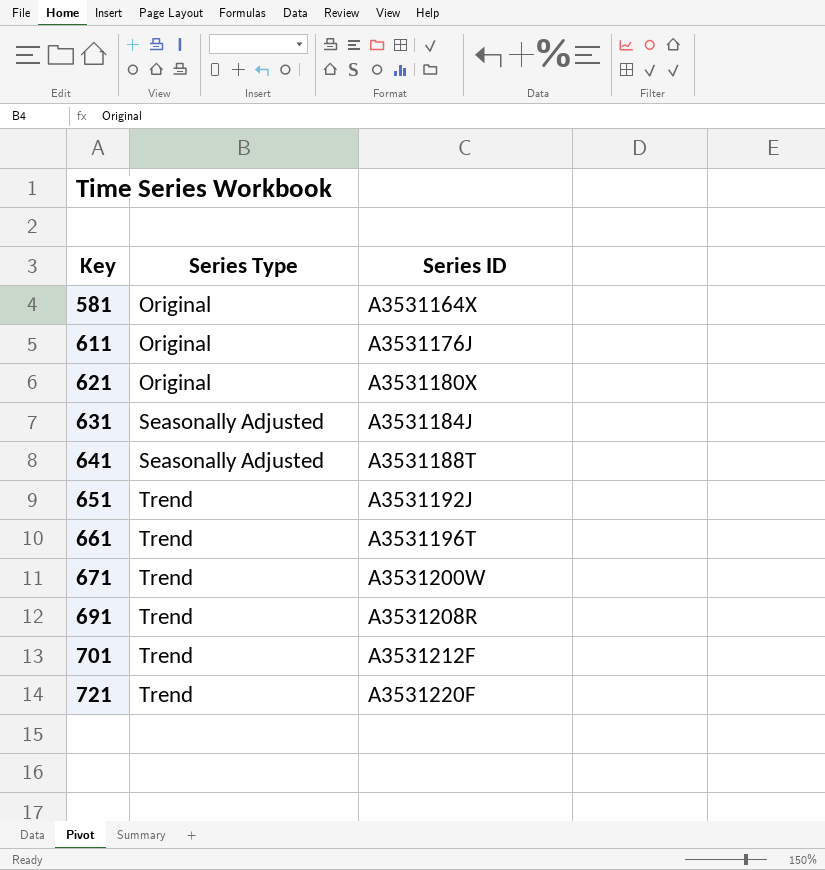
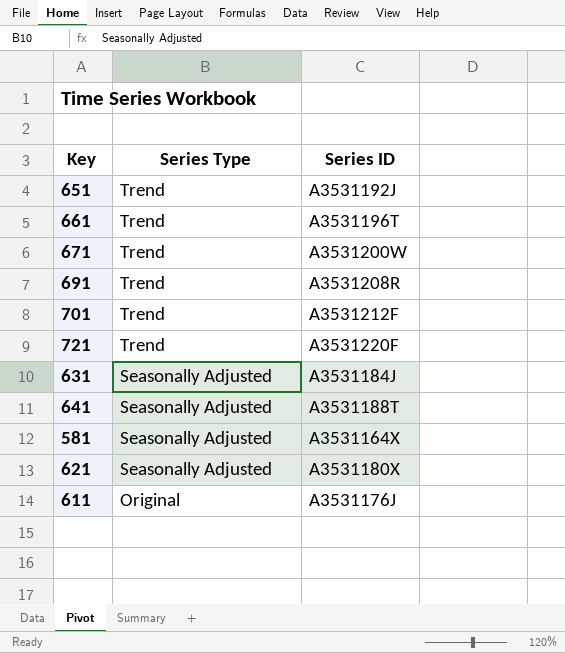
row order: Key ascending -> Series Type descending
581 | Series Type: Original -> Seasonally Adjusted
621 | Series Type: Original -> Seasonally Adjusted

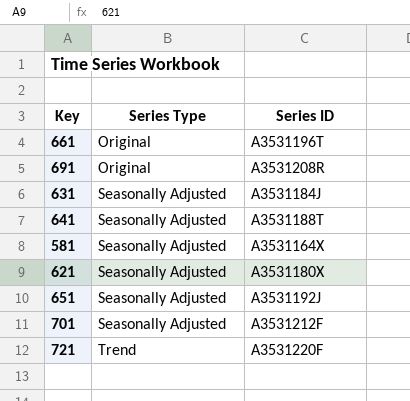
row order: Series Type descending -> Series Type ascending
row 671: Trend | A3531200W -> none
row 611: Original | A3531176J -> none
661 | Series Type: Trend -> Original
691 | Series Type: Trend -> Original
651 | Series Type: Trend -> Seasonally Adjusted
701 | Series Type: Trend -> Seasonally Adjusted

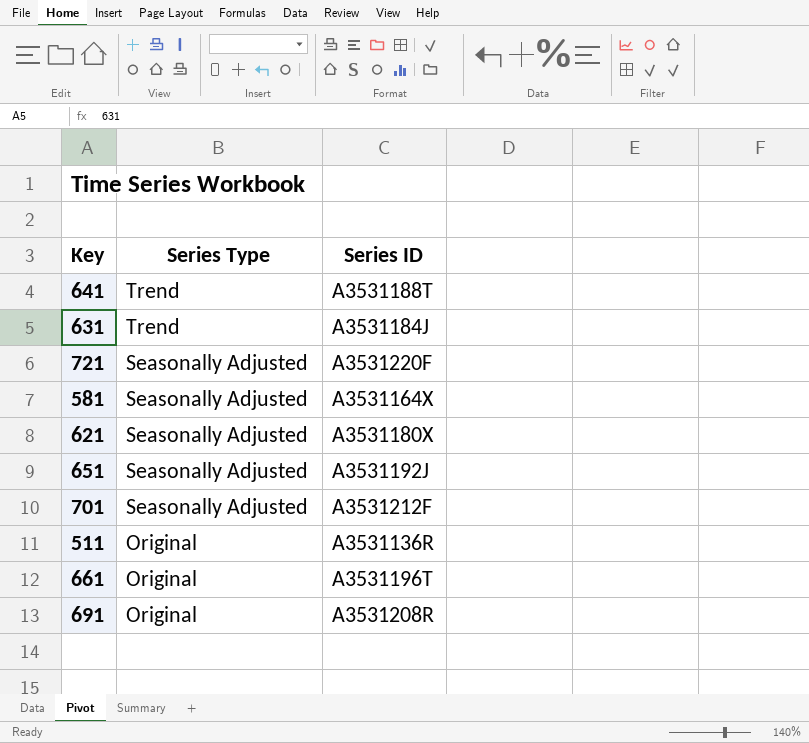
row order: Series Type ascending -> Series Type descending
641 | Series Type: Seasonally Adjusted -> Trend
631 | Series Type: Seasonally Adjusted -> Trend
721 | Series Type: Trend -> Seasonally Adjusted
row 511: none -> Original | A3531136R

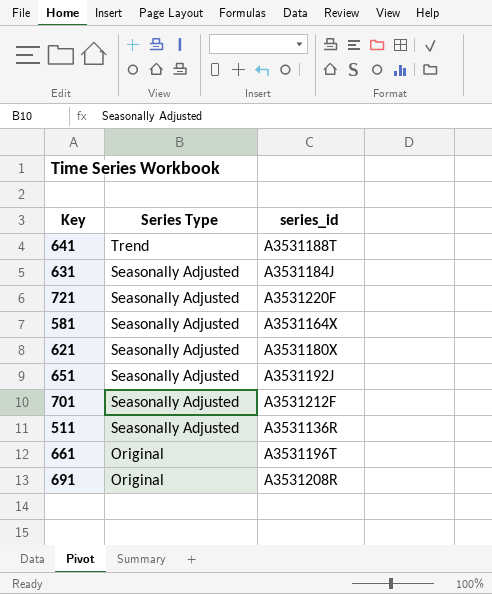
column name: Series ID -> series_id
631 | Series Type: Trend -> Seasonally Adjusted
511 | Series Type: Original -> Seasonally Adjusted

